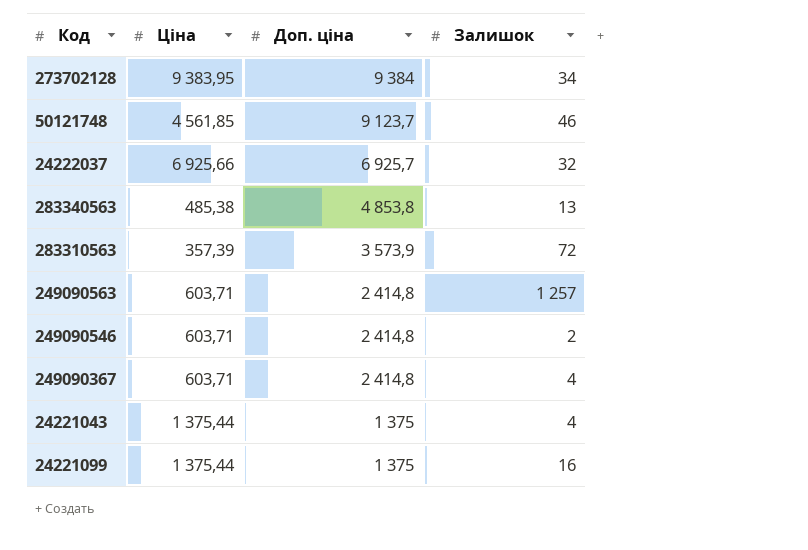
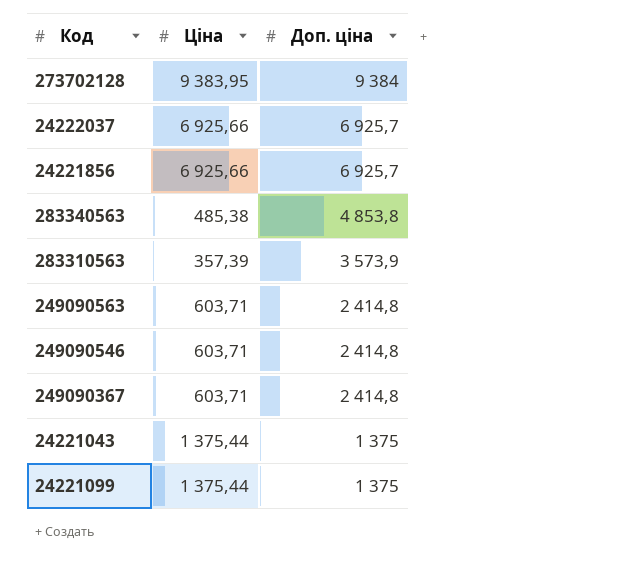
column Залишок | position: 4 -> none
row 50121748: 4 561,85 | 9 123,7 | 46 -> none
row 24221856: none -> 6 925,66 | 6 925,7

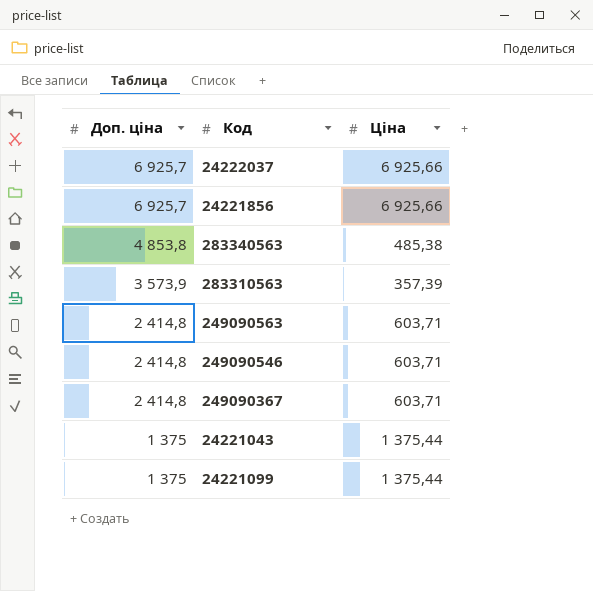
column Доп. ціна | position: 3 -> 1
row 273702128: 9 383,95 | 9 384 -> none

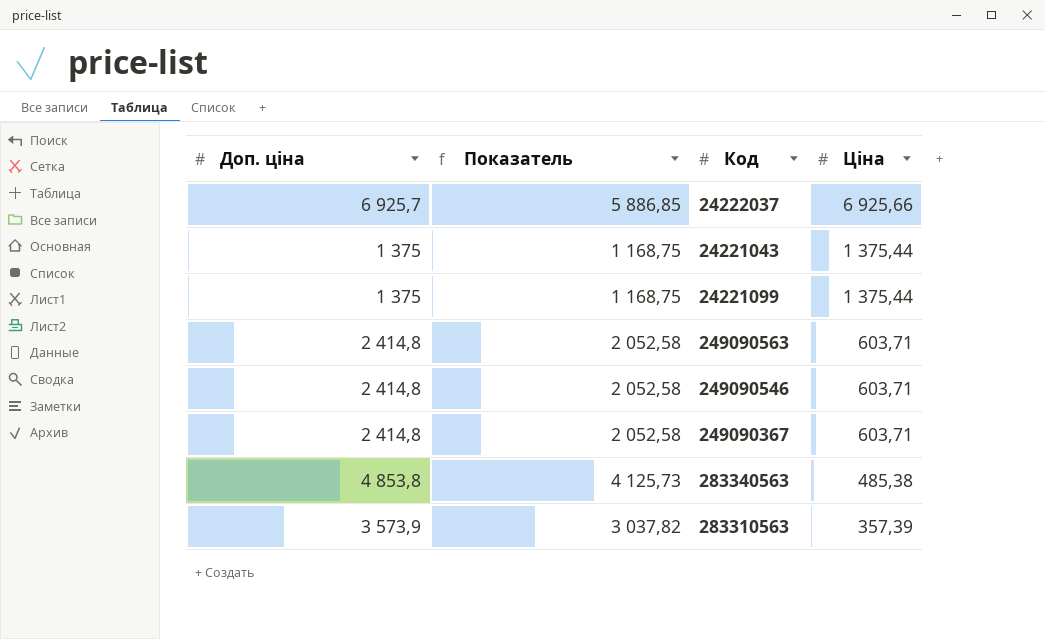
row order: Доп. ціна descending -> Ціна descending
column Показатель | formula: none -> [Доп. ціна] * 0,85
row 24221856: 6 925,7 | 6 925,66 -> none

